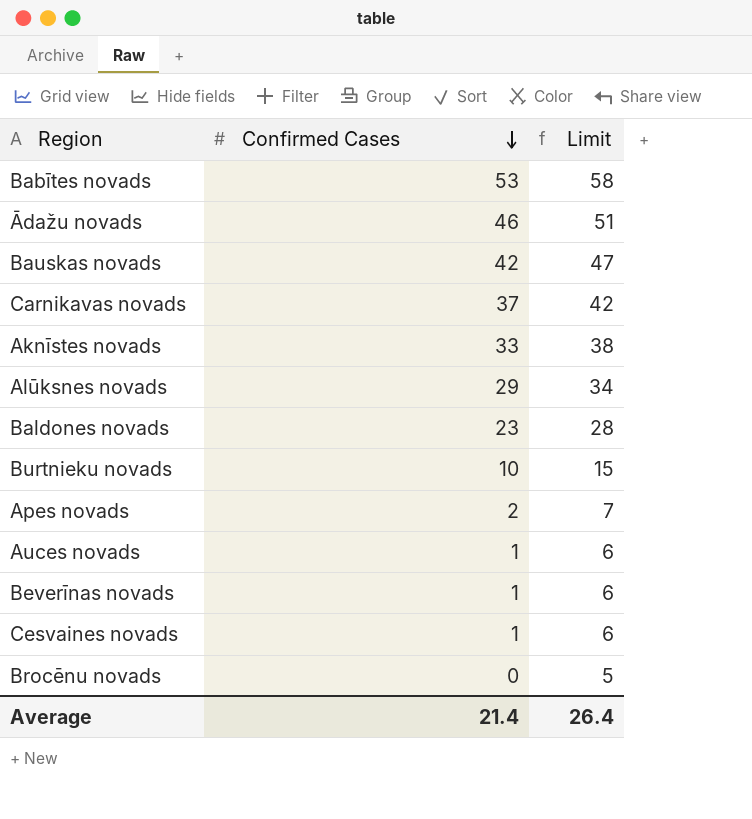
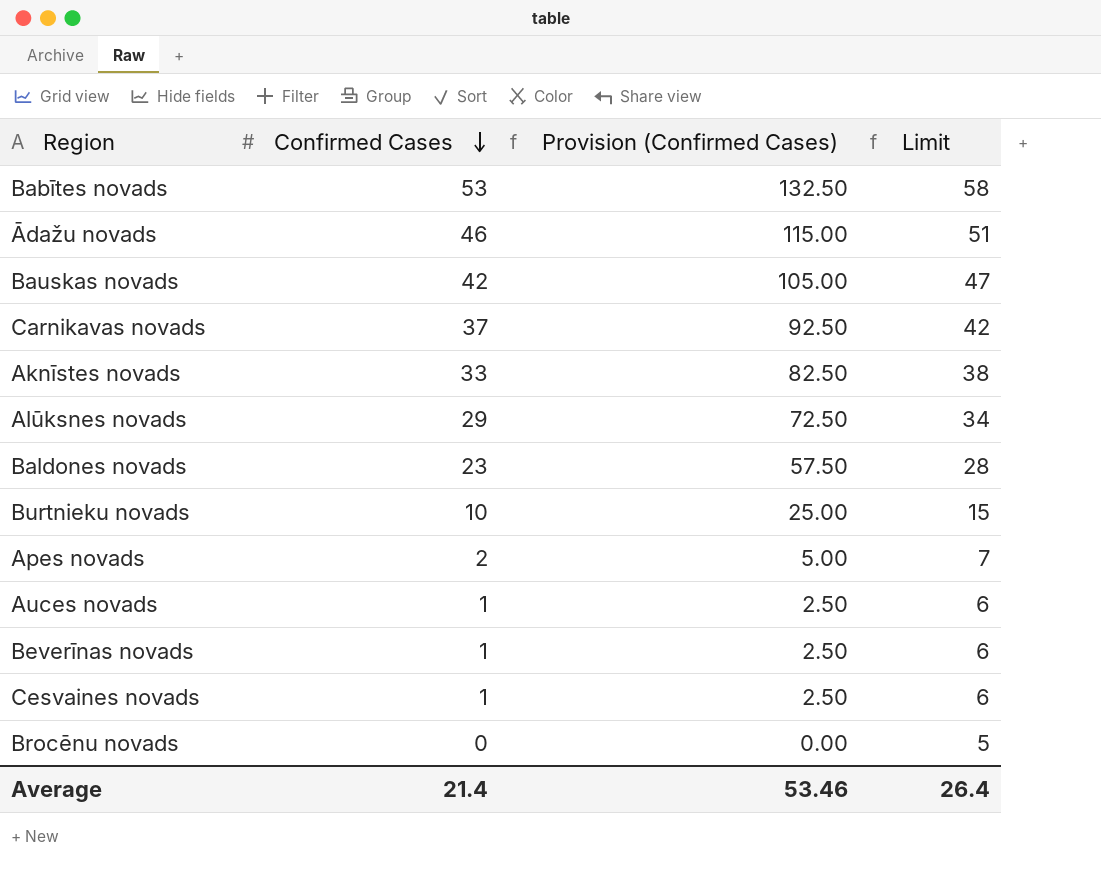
column Provision (Confirmed Cases) | formula: none -> [Confirmed Cases] * 2.5

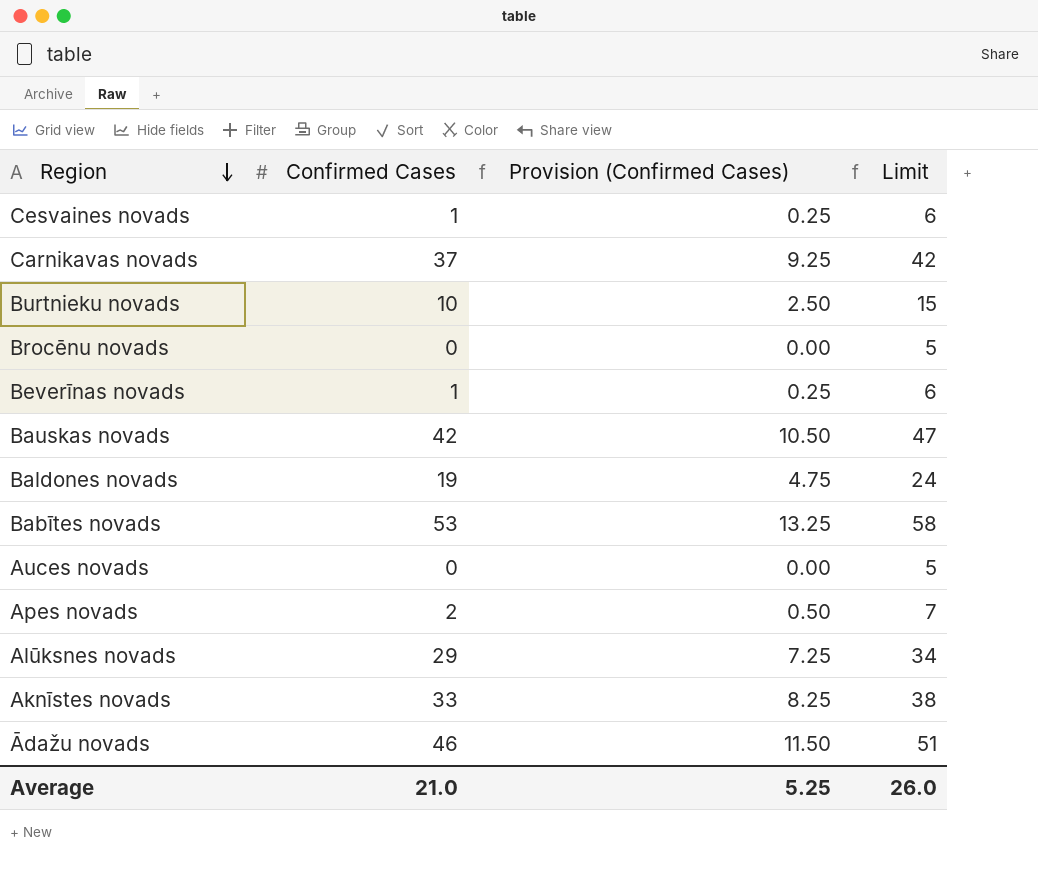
row order: Confirmed Cases descending -> Region descending
column Provision (Confirmed Cases) | formula: [Confirmed Cases] * 2.5 -> [Confirmed Cases] * 0.25
Baldones novads | Confirmed Cases: 23 -> 19
Baldones novads | Limit: 28 -> 24
Auces novads | Confirmed Cases: 1 -> 0
Auces novads | Limit: 6 -> 5
Average | Confirmed Cases: 21.4 -> 21.0
Average | Provision (Confirmed Cases): 53.46 -> 5.25
Average | Limit: 26.4 -> 26.0

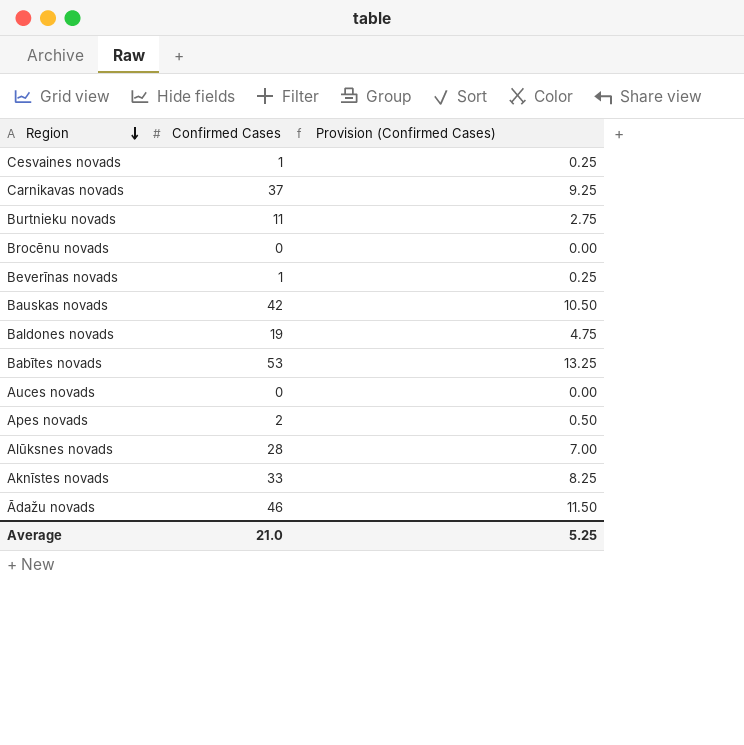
column Limit | formula: [Confirmed Cases] + 5 -> none
Burtnieku novads | Confirmed Cases: 10 -> 11
Burtnieku novads | Provision (Confirmed Cases): 2.50 -> 2.75
Alūksnes novads | Confirmed Cases: 29 -> 28
Alūksnes novads | Provision (Confirmed Cases): 7.25 -> 7.00

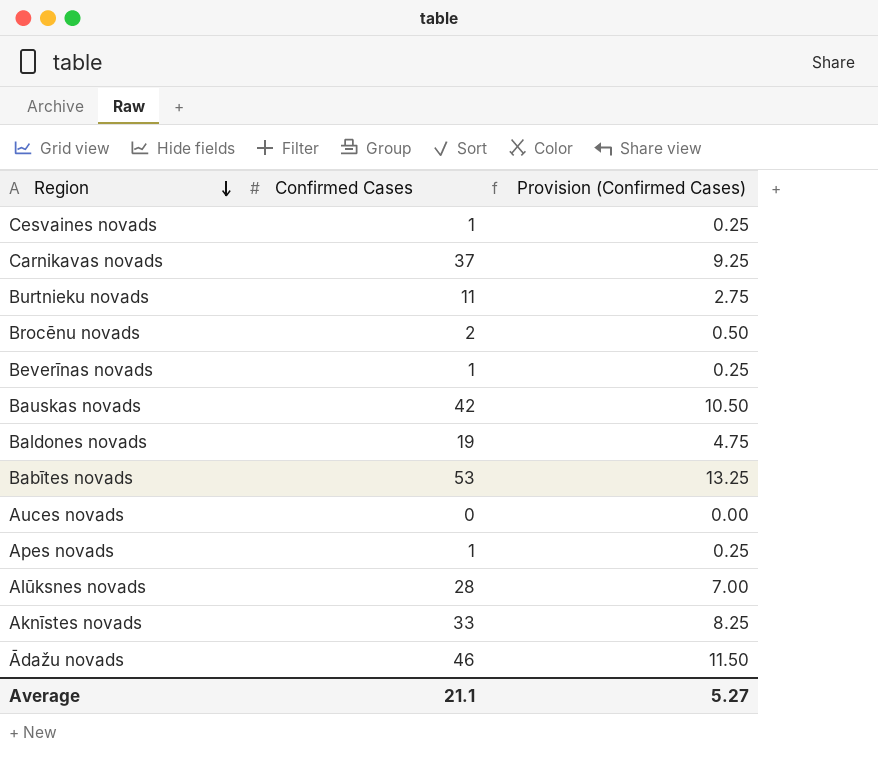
Brocēnu novads | Confirmed Cases: 0 -> 2
Brocēnu novads | Provision (Confirmed Cases): 0.00 -> 0.50
Apes novads | Confirmed Cases: 2 -> 1
Apes novads | Provision (Confirmed Cases): 0.50 -> 0.25
Average | Confirmed Cases: 21.0 -> 21.1
Average | Provision (Confirmed Cases): 5.25 -> 5.27

